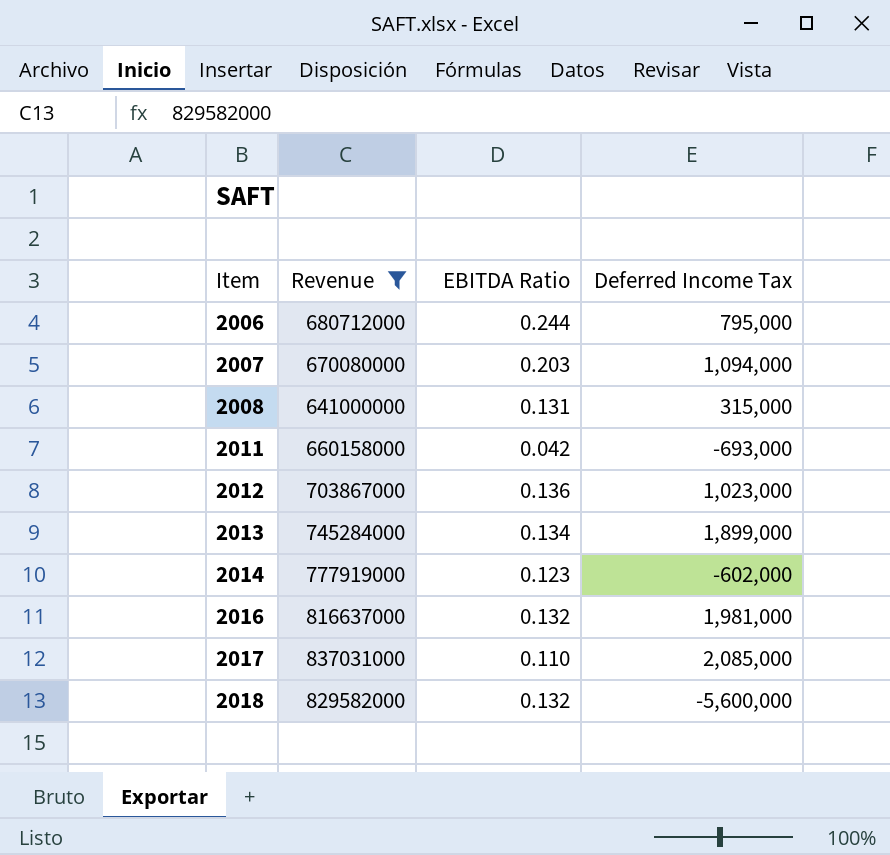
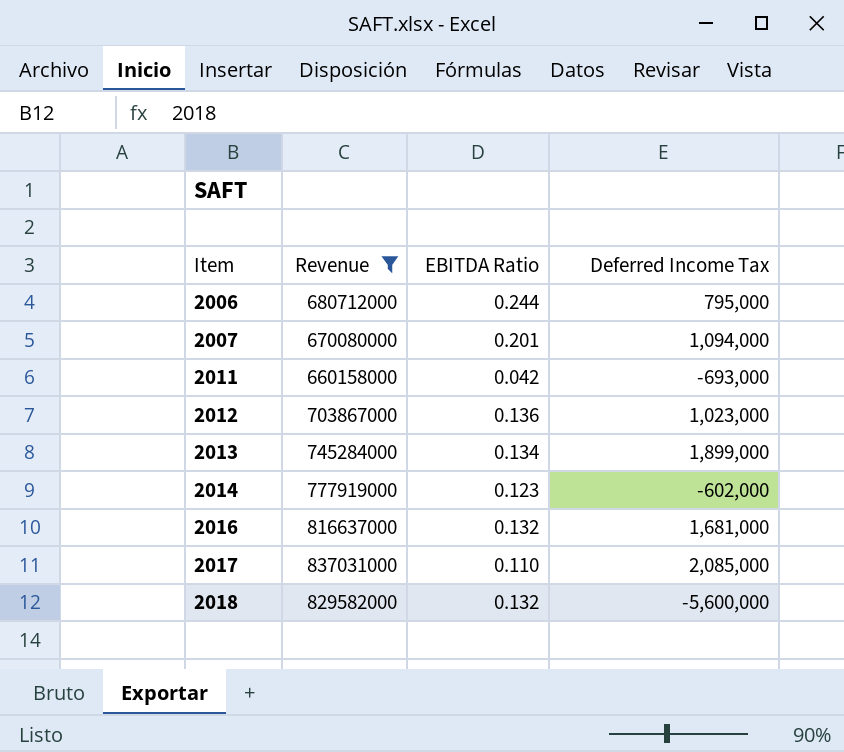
row 2008: 641000000 | 0.131 | 315,000 -> none
2007 | EBITDA Ratio: 0.203 -> 0.201
2016 | Deferred Income Tax: 1,981,000 -> 1,681,000

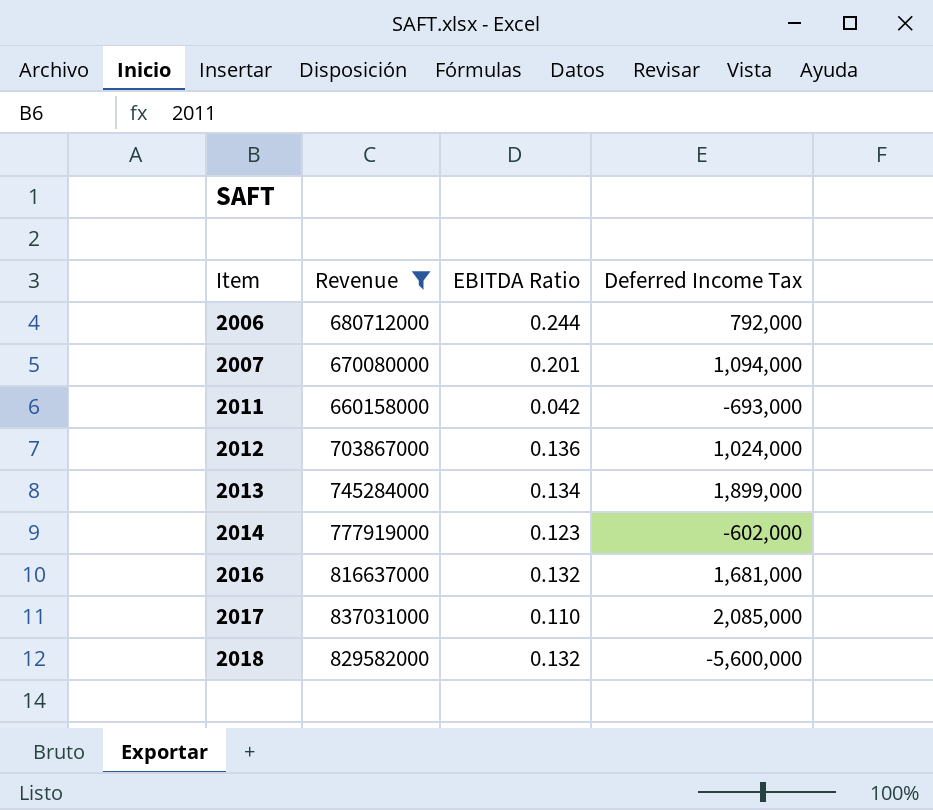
2006 | Deferred Income Tax: 795,000 -> 792,000
2012 | Deferred Income Tax: 1,023,000 -> 1,024,000

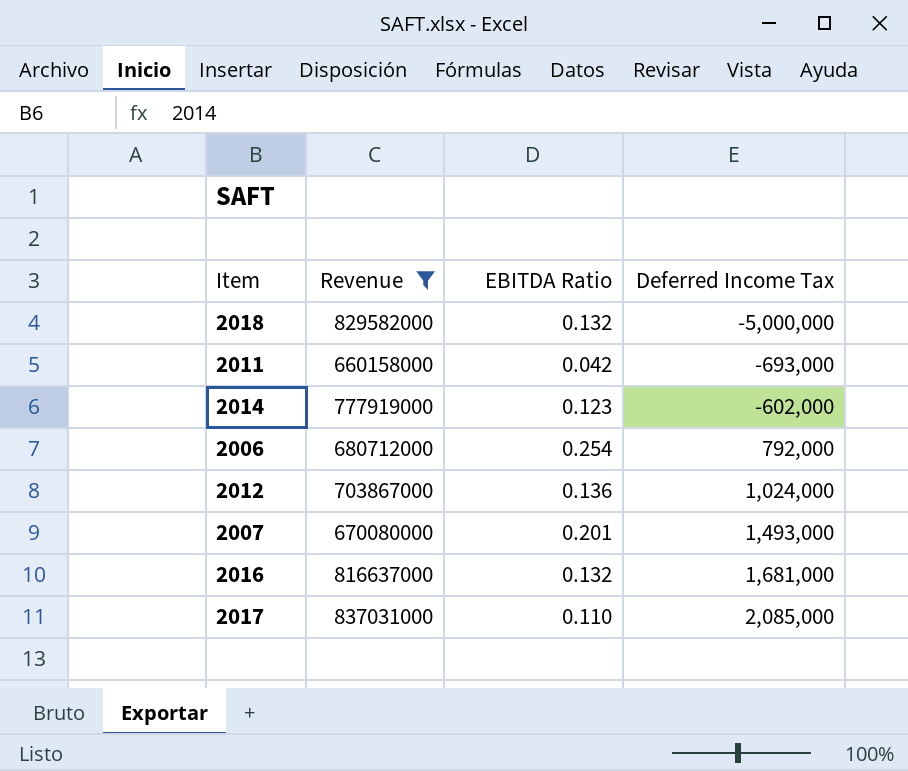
row order: Item ascending -> Deferred Income Tax ascending
row 2013: 745284000 | 0.134 | 1,899,000 -> none
2018 | Deferred Income Tax: -5,600,000 -> -5,000,000
2006 | EBITDA Ratio: 0.244 -> 0.254
2007 | Deferred Income Tax: 1,094,000 -> 1,493,000

